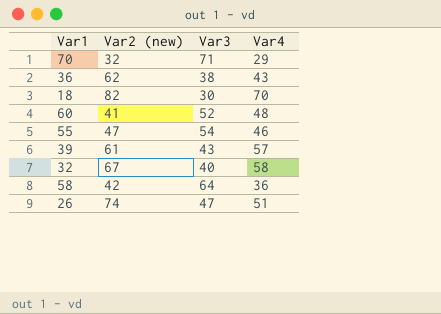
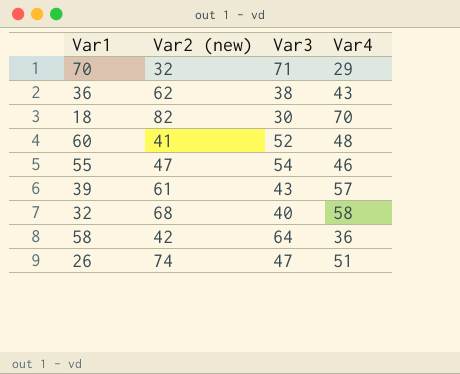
32 | Var2 (new): 67 -> 68

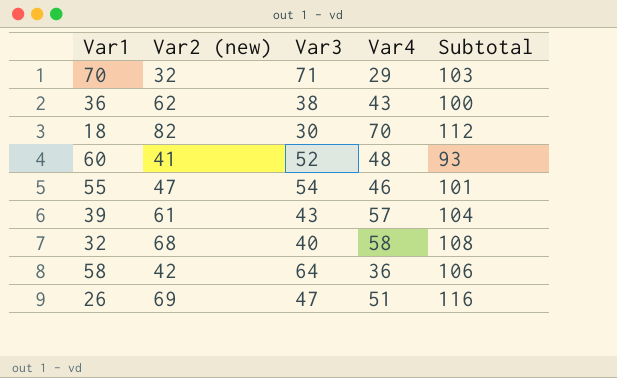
column Subtotal | formula: none -> [Var2 (new)] + [Var3]
26 | Var2 (new): 74 -> 69

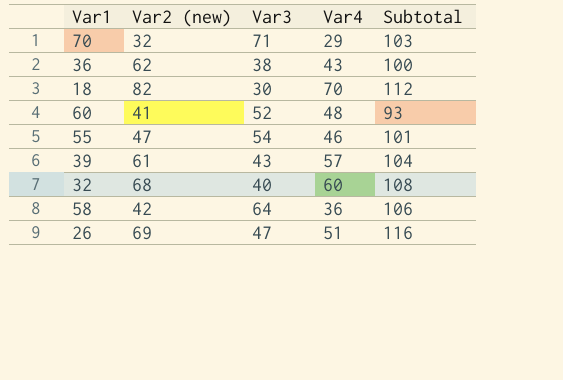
32 | Var4: 58 -> 60

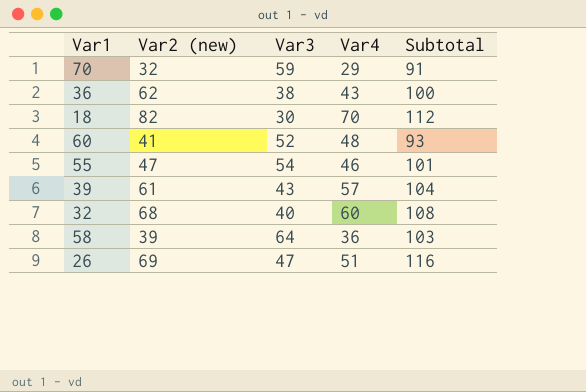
70 | Var3: 71 -> 59
70 | Subtotal: 103 -> 91
58 | Var2 (new): 42 -> 39
58 | Subtotal: 106 -> 103

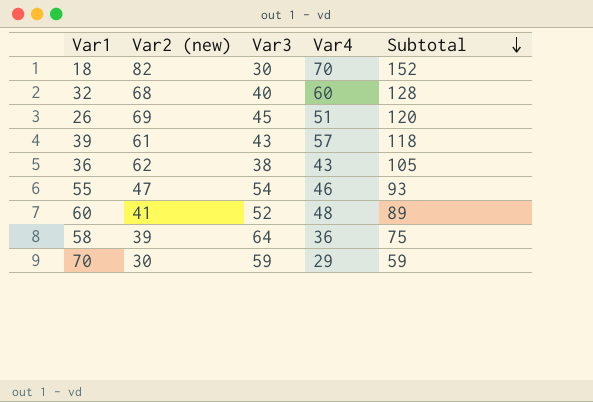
row order: none -> Subtotal descending
column Subtotal | formula: [Var2 (new)] + [Var3] -> [Var2 (new)] + [Var4]
26 | Var3: 47 -> 45
70 | Var2 (new): 32 -> 30

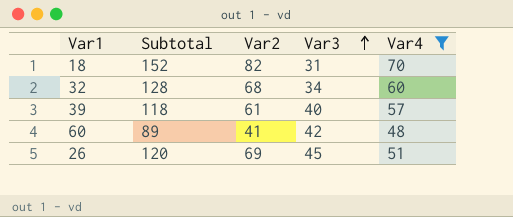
filter: none -> Var4 >= 48
row order: Subtotal descending -> Var3 ascending
column Subtotal | position: 5 -> 2
column name: Var2 (new) -> Var2
18 | Var3: 30 -> 31
32 | Var3: 40 -> 34
39 | Var3: 43 -> 40
60 | Var3: 52 -> 42

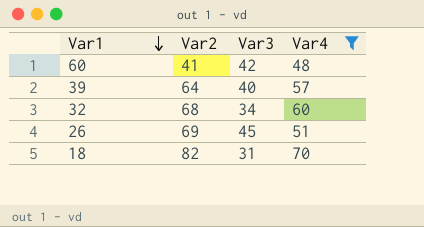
row order: Var3 ascending -> Var1 descending
column Subtotal | formula: [Var2] + [Var4] -> none
39 | Var2: 61 -> 64

